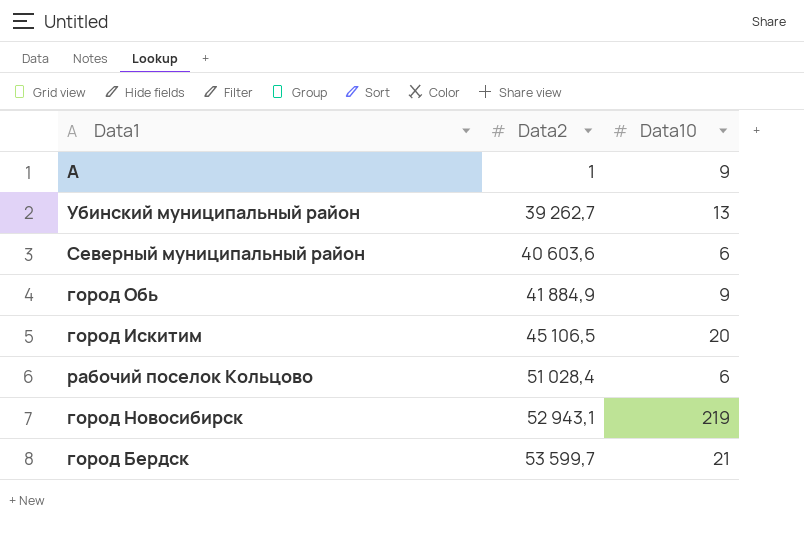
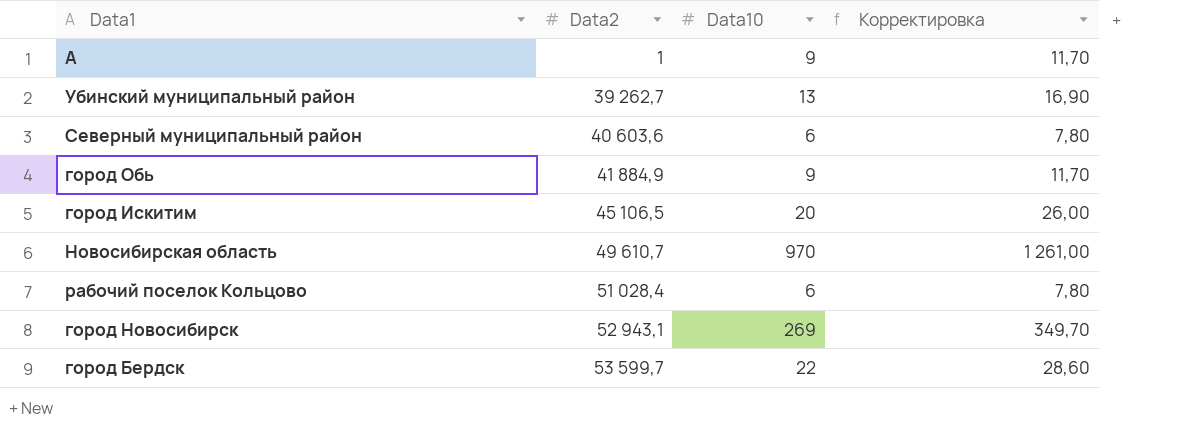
column Корректировка | formula: none -> [Data10] * 1,3
row Новосибирская область: none -> 49 610,7 | 970 | 1 261,00
город Новосибирск | Data10: 219 -> 269
город Бердск | Data10: 21 -> 22

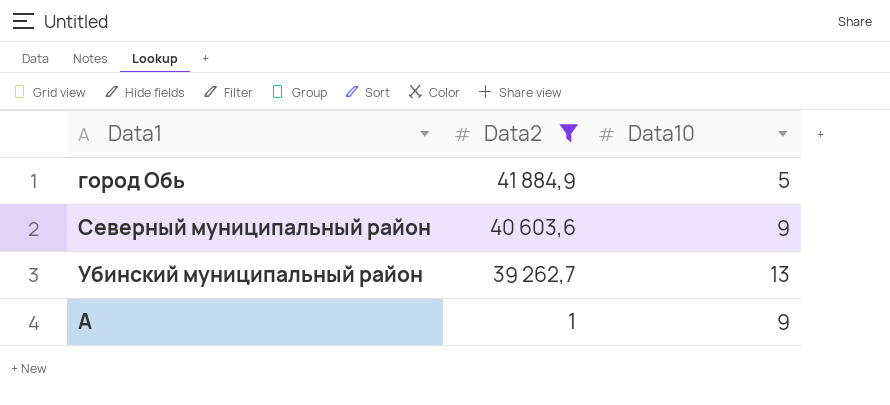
filter: none -> Data2 <= 41 884,9
row order: Data2 ascending -> Data2 descending
column Корректировка | formula: [Data10] * 1,3 -> none
город Обь | Data10: 9 -> 5
Северный муниципальный район | Data10: 6 -> 9

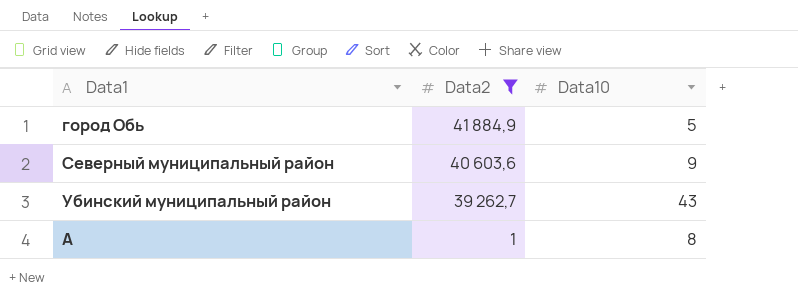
Убинский муниципальный район | Data10: 13 -> 43
А | Data10: 9 -> 8

